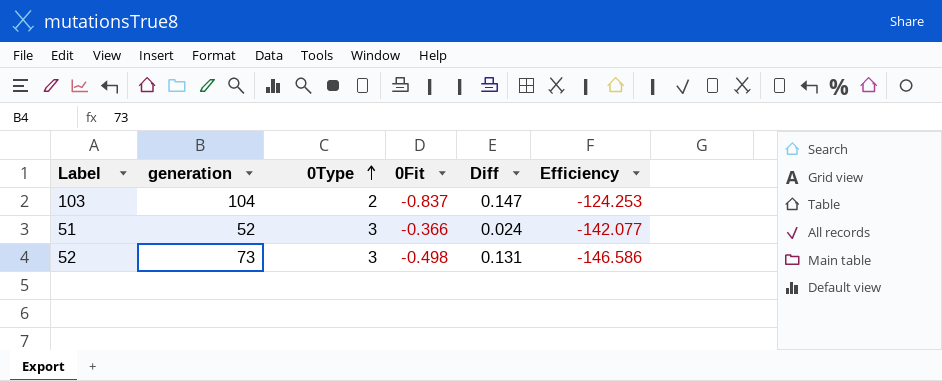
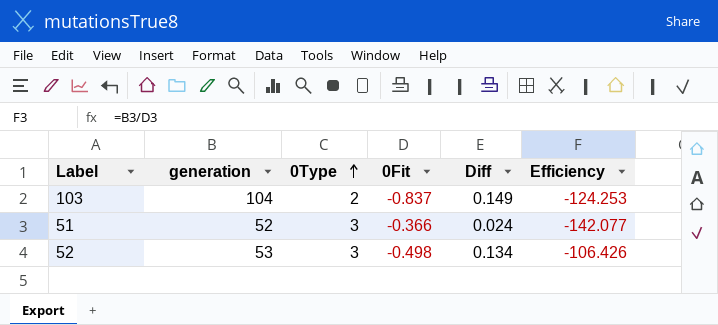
103 | Diff: 0.147 -> 0.149
52 | generation: 73 -> 53
52 | Diff: 0.131 -> 0.134
52 | Efficiency: -146.586 -> -106.426

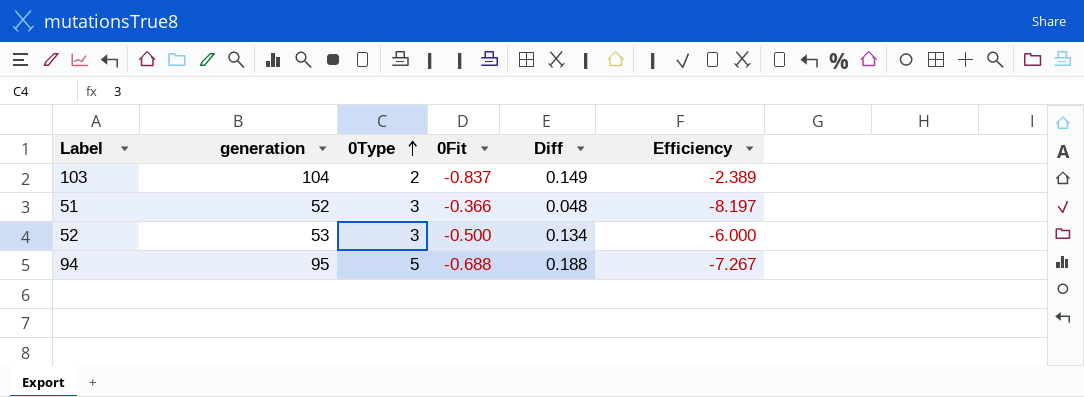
column Efficiency | formula: [generation] / [0Fit] -> [0Type] / [0Fit]
51 | Diff: 0.024 -> 0.048
52 | 0Fit: -0.498 -> -0.500
row 94: none -> 95 | 5 | -0.688 | 0.188 | -7.267

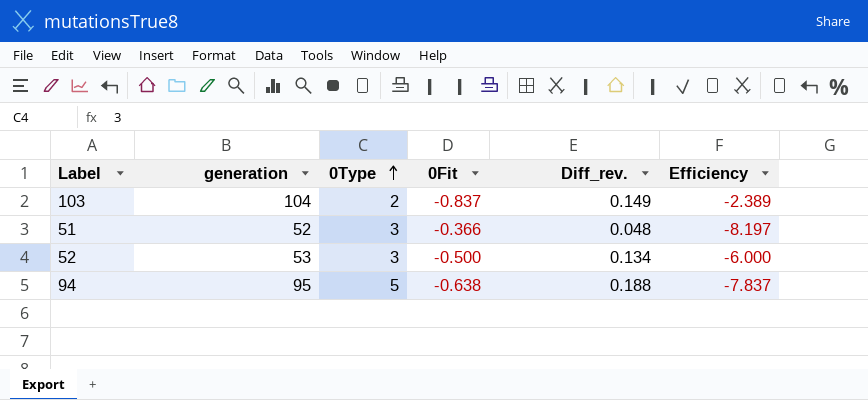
column name: Diff -> Diff_rev.
94 | 0Fit: -0.688 -> -0.638
94 | Efficiency: -7.267 -> -7.837

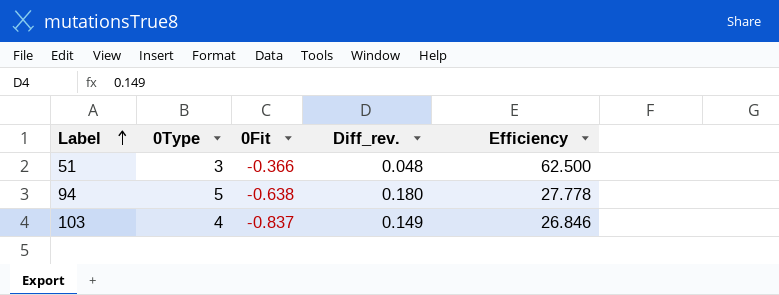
row order: 0Type ascending -> Label ascending
column generation | position: 2 -> none
column Efficiency | formula: [0Type] / [0Fit] -> [0Type] / [Diff_rev.]
row 52: 53 | 3 | -0.500 | 0.134 | -6.000 -> none
94 | Diff_rev.: 0.188 -> 0.180
103 | 0Type: 2 -> 4

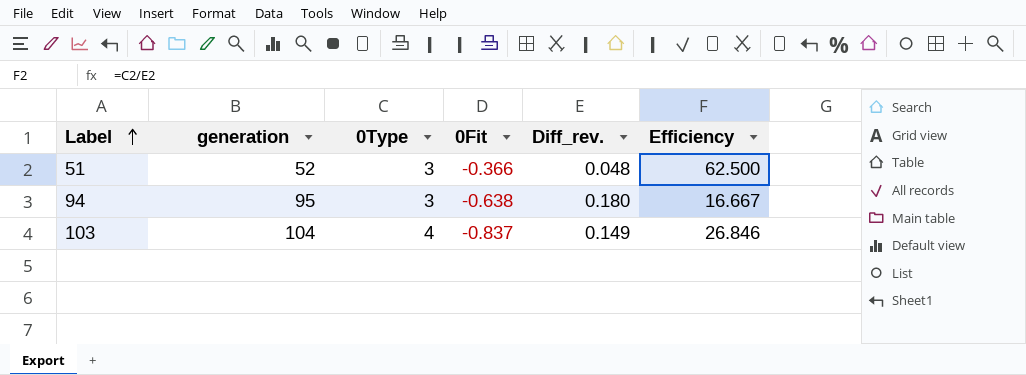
column generation | position: none -> 2
94 | 0Type: 5 -> 3
94 | Efficiency: 27.778 -> 16.667

